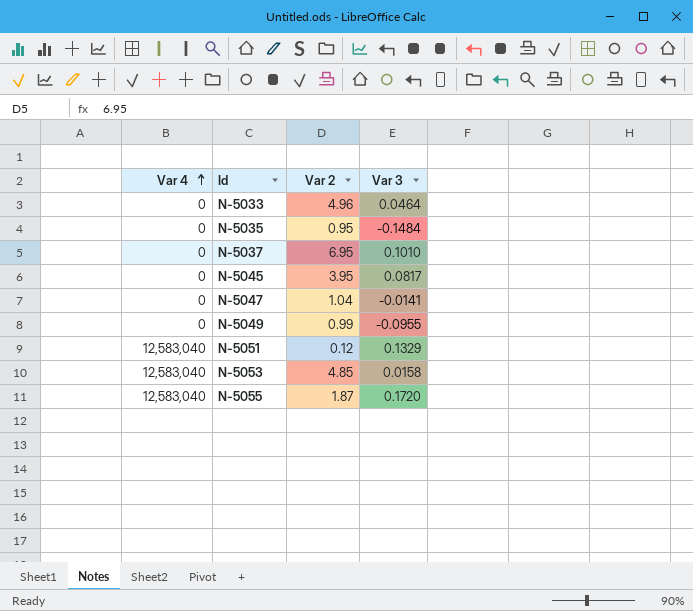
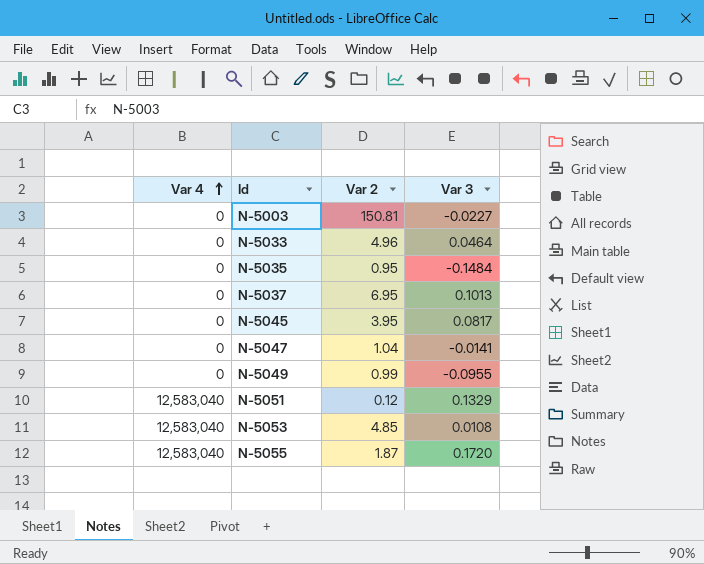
row N-5003: none -> 0 | 150.81 | -0.0227
N-5037 | Var 3: 0.1010 -> 0.1013
N-5053 | Var 3: 0.0158 -> 0.0108

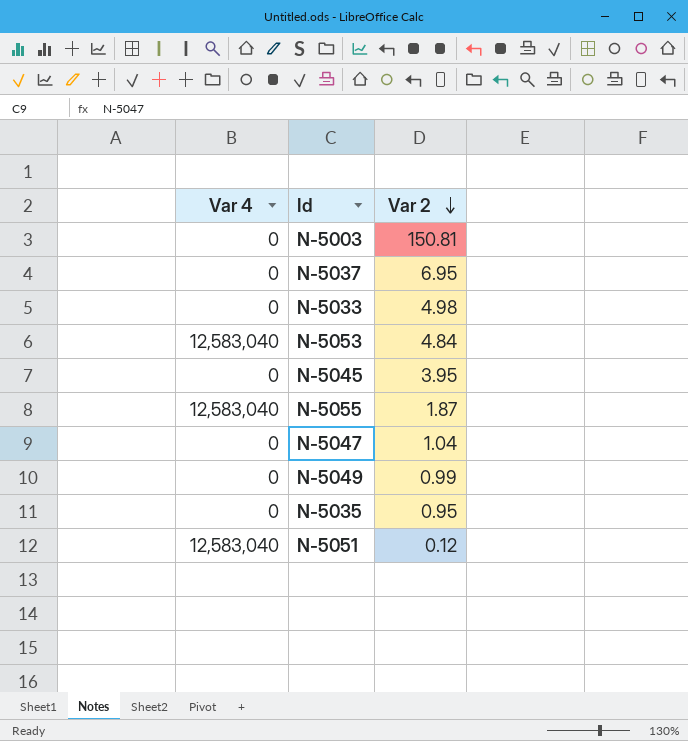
row order: Var 4 ascending -> Var 2 descending
column Var 3 | position: 4 -> none
N-5033 | Var 2: 4.96 -> 4.98
N-5053 | Var 2: 4.85 -> 4.84

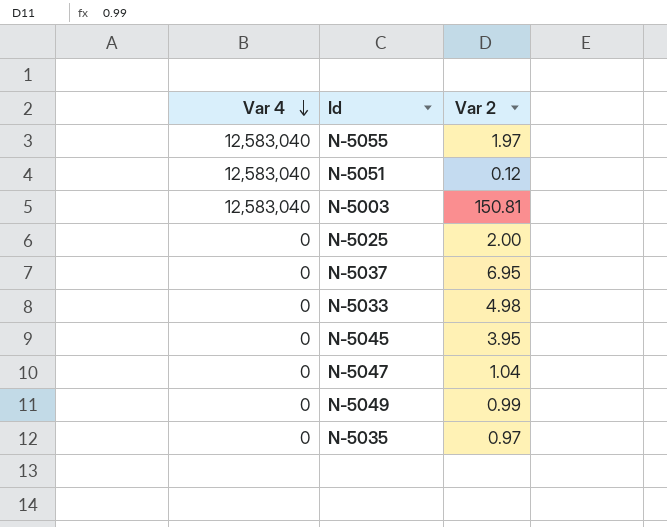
row order: Var 2 descending -> Var 4 descending
row N-5053: 12,583,040 | 4.84 -> none
N-5055 | Var 2: 1.87 -> 1.97
N-5003 | Var 4: 0 -> 12,583,040
row N-5025: none -> 0 | 2.00
N-5035 | Var 2: 0.95 -> 0.97

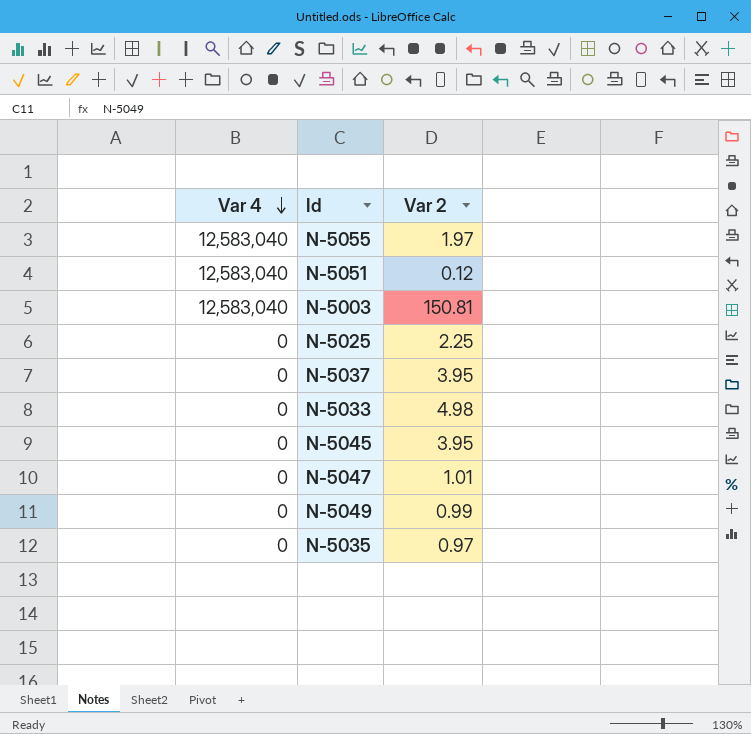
N-5025 | Var 2: 2.00 -> 2.25
N-5037 | Var 2: 6.95 -> 3.95
N-5047 | Var 2: 1.04 -> 1.01

